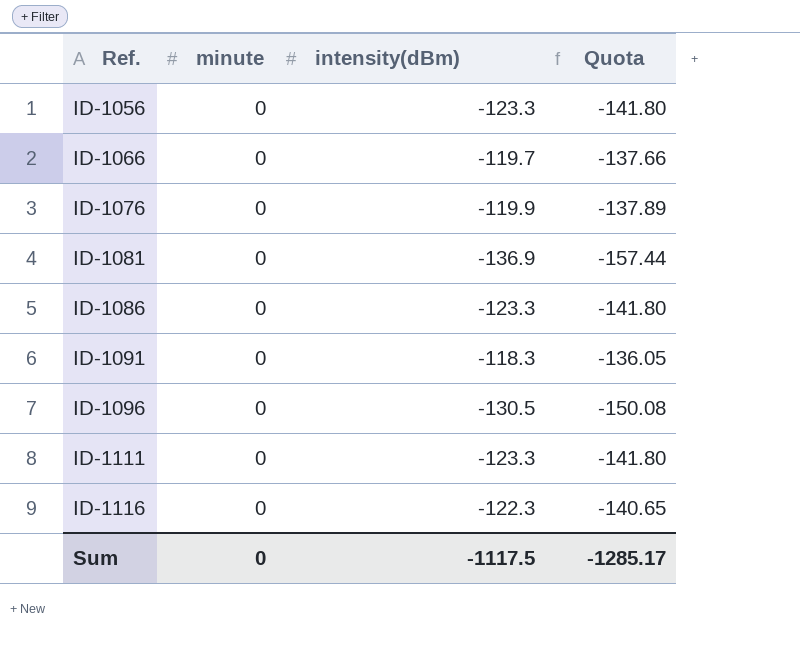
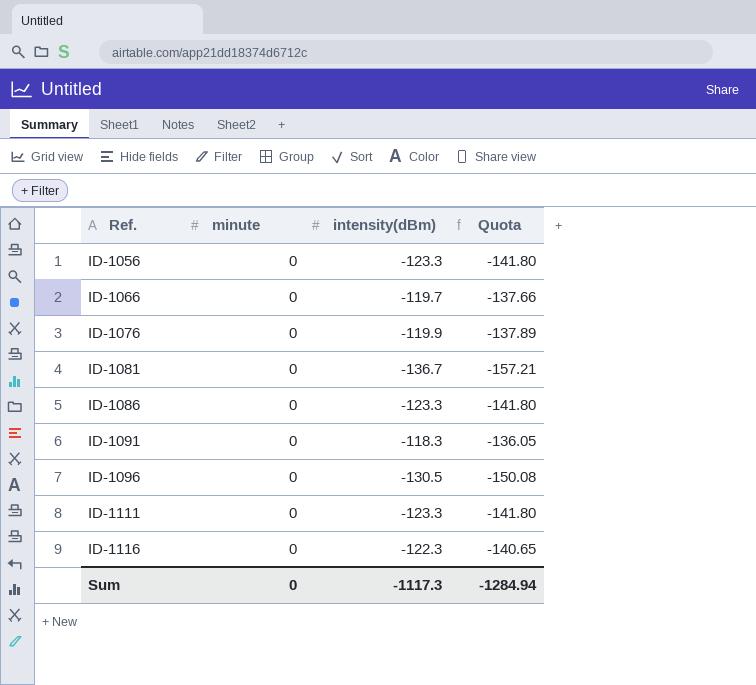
ID-1081 | intensity(dBm): -136.9 -> -136.7
ID-1081 | Quota: -157.44 -> -157.21
Sum | intensity(dBm): -1117.5 -> -1117.3
Sum | Quota: -1285.17 -> -1284.94

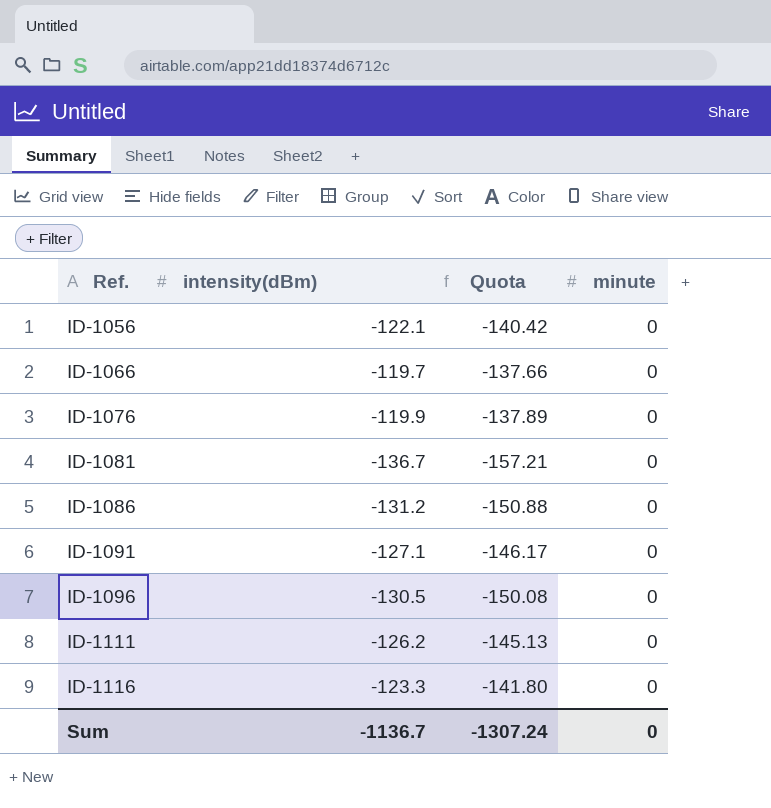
column minute | position: 2 -> 4
ID-1056 | intensity(dBm): -123.3 -> -122.1
ID-1056 | Quota: -141.80 -> -140.42
ID-1086 | intensity(dBm): -123.3 -> -131.2
ID-1086 | Quota: -141.80 -> -150.88
ID-1091 | intensity(dBm): -118.3 -> -127.1
ID-1091 | Quota: -136.05 -> -146.17
ID-1111 | intensity(dBm): -123.3 -> -126.2
ID-1111 | Quota: -141.80 -> -145.13
ID-1116 | intensity(dBm): -122.3 -> -123.3
ID-1116 | Quota: -140.65 -> -141.80
Sum | intensity(dBm): -1117.3 -> -1136.7
Sum | Quota: -1284.94 -> -1307.24

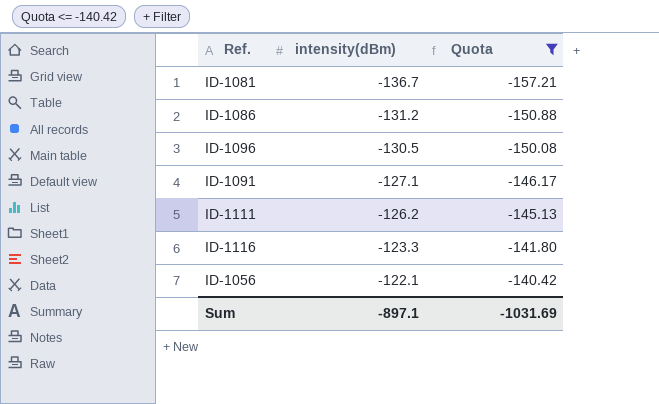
filter: none -> Quota <= -140.42
row order: Ref. ascending -> intensity(dBm) ascending
column minute | position: 4 -> none
Sum | intensity(dBm): -1136.7 -> -897.1
Sum | Quota: -1307.24 -> -1031.69

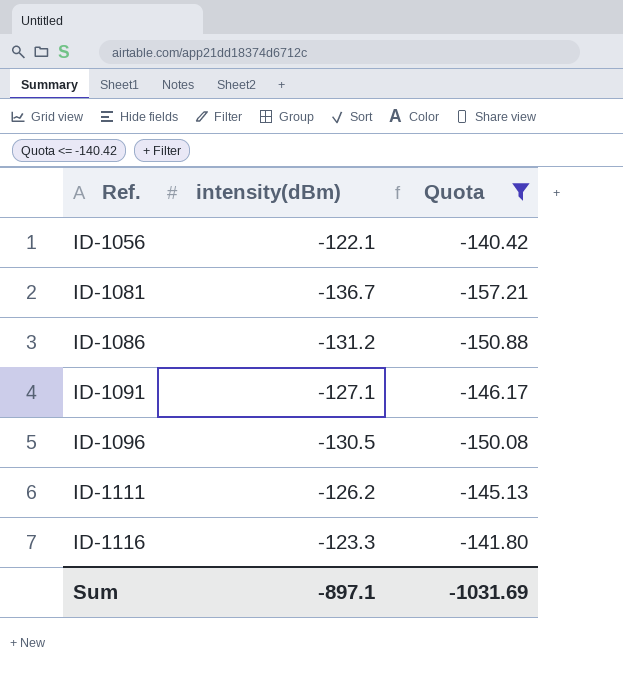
row order: intensity(dBm) ascending -> Ref. ascending

